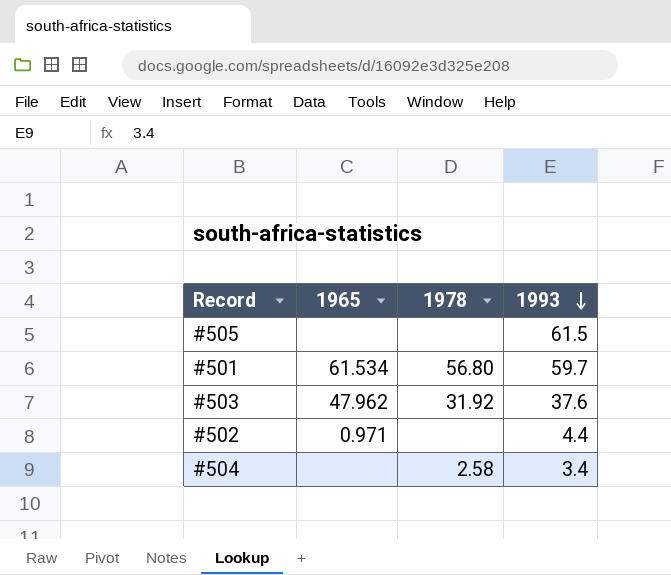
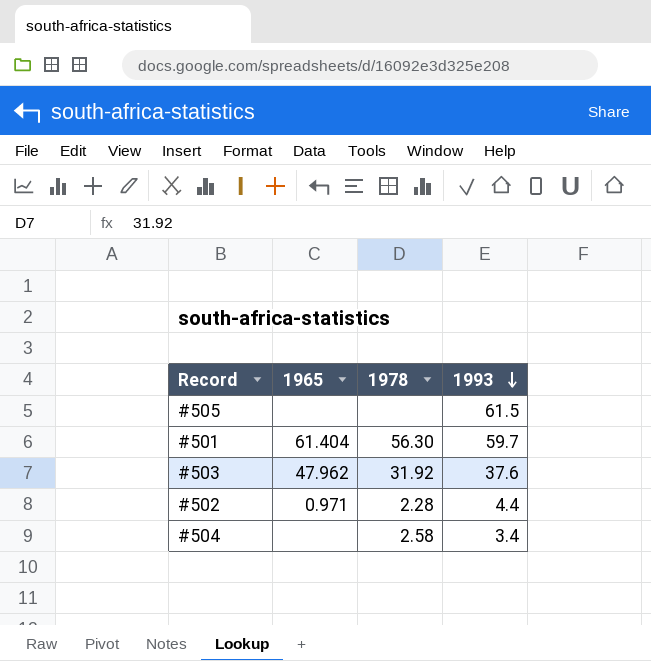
#501 | 1965: 61.534 -> 61.404
#501 | 1978: 56.80 -> 56.30
#502 | 1978: none -> 2.28

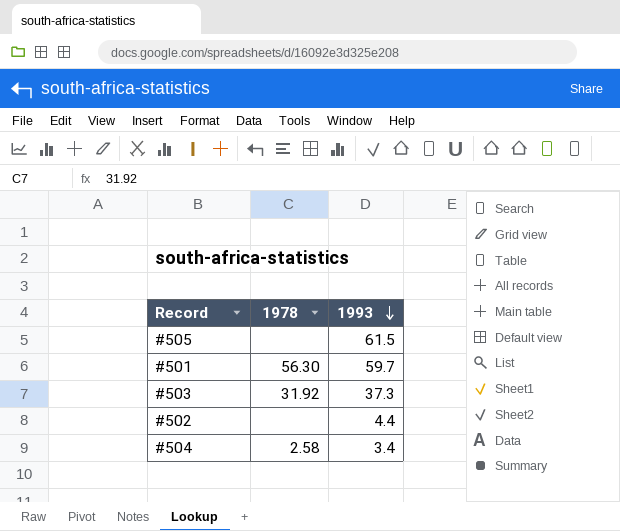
column 1965 | position: 2 -> none
#503 | 1993: 37.6 -> 37.3
#502 | 1978: 2.28 -> none

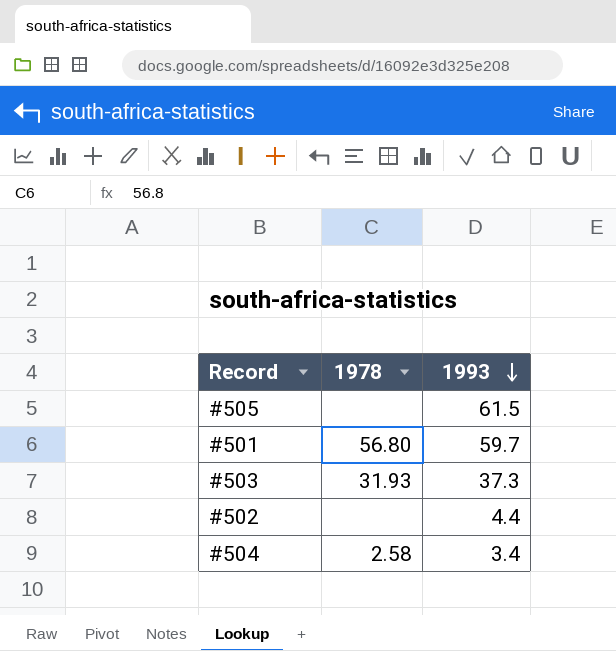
#501 | 1978: 56.30 -> 56.80
#503 | 1978: 31.92 -> 31.93

